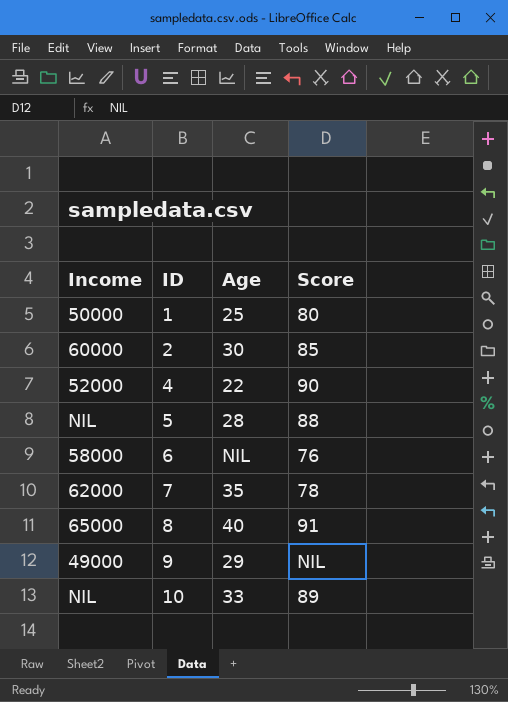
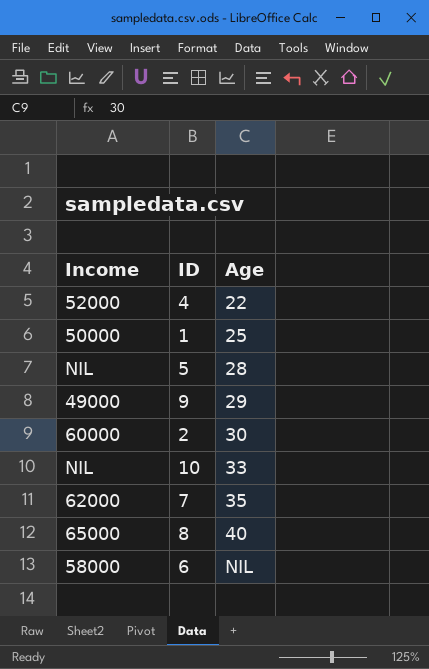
row order: ID ascending -> Age ascending
column Score | position: 4 -> none

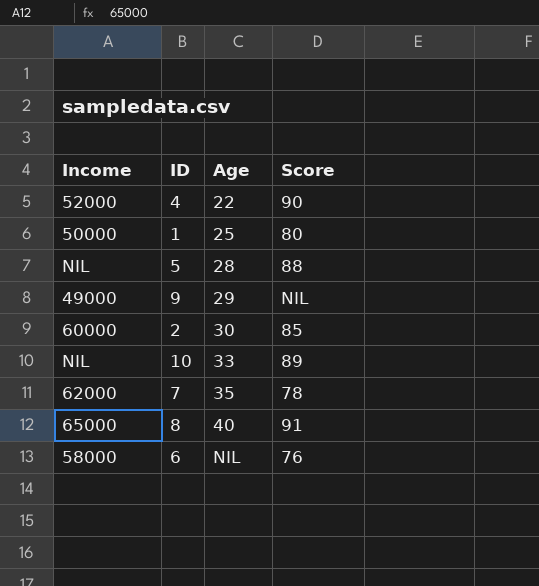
column Score | position: none -> 4

